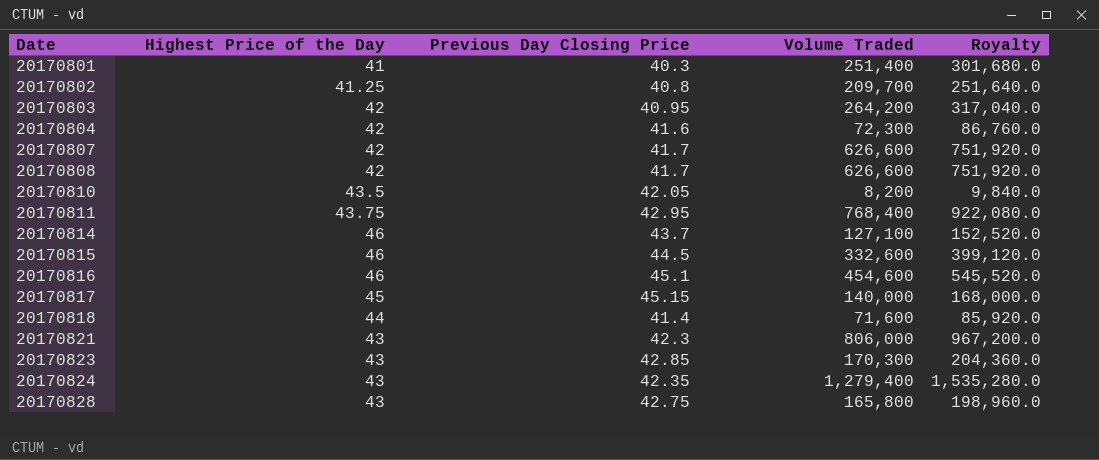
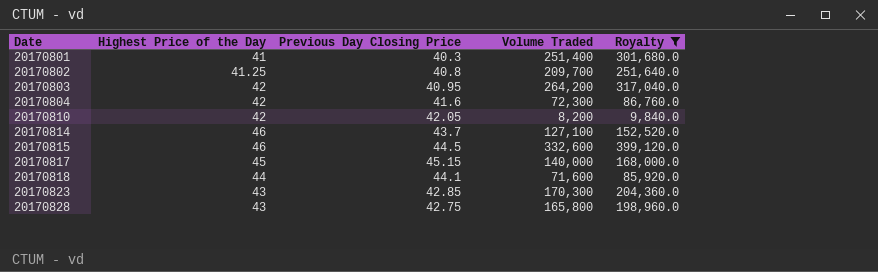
filter: none -> Royalty <= 399,120.0
20170810 | Highest Price of the Day: 43.5 -> 42
20170818 | Previous Day Closing Price: 41.4 -> 44.1

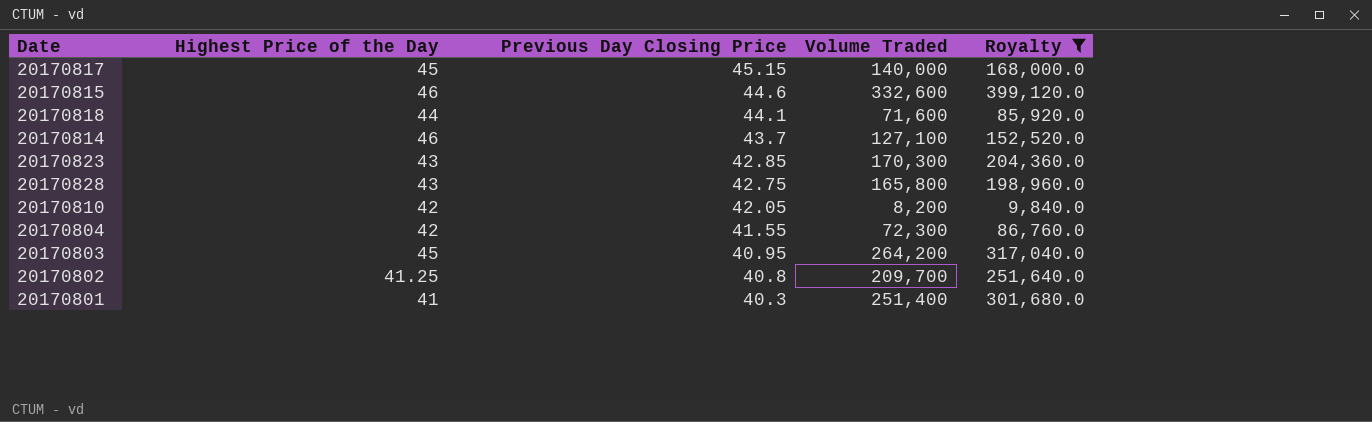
row order: Date ascending -> Previous Day Closing Price descending
20170815 | Previous Day Closing Price: 44.5 -> 44.6
20170804 | Previous Day Closing Price: 41.6 -> 41.55
20170803 | Highest Price of the Day: 42 -> 45

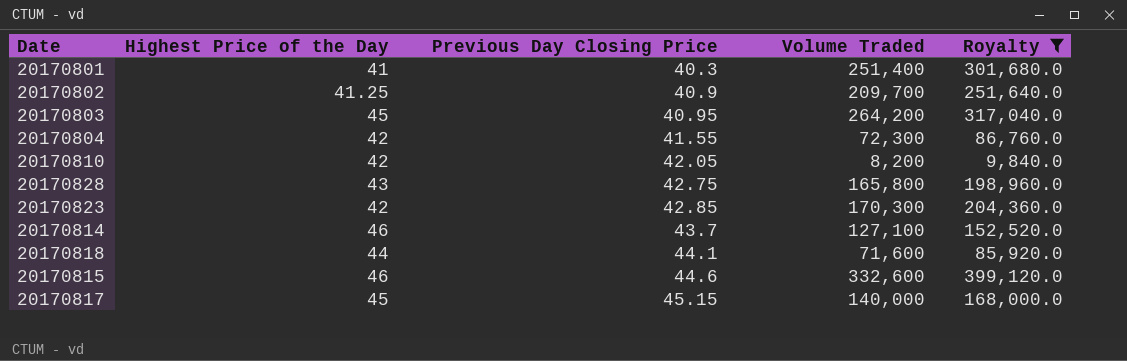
row order: Previous Day Closing Price descending -> Previous Day Closing Price ascending
20170802 | Previous Day Closing Price: 40.8 -> 40.9
20170823 | Highest Price of the Day: 43 -> 42

